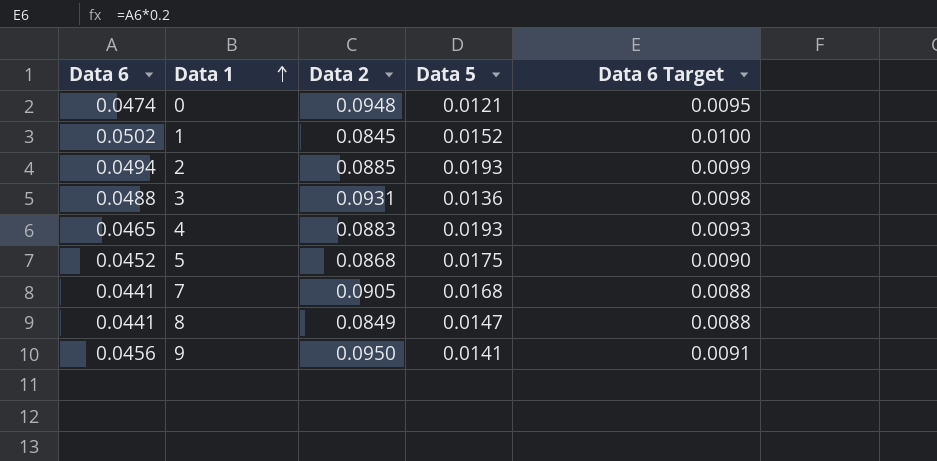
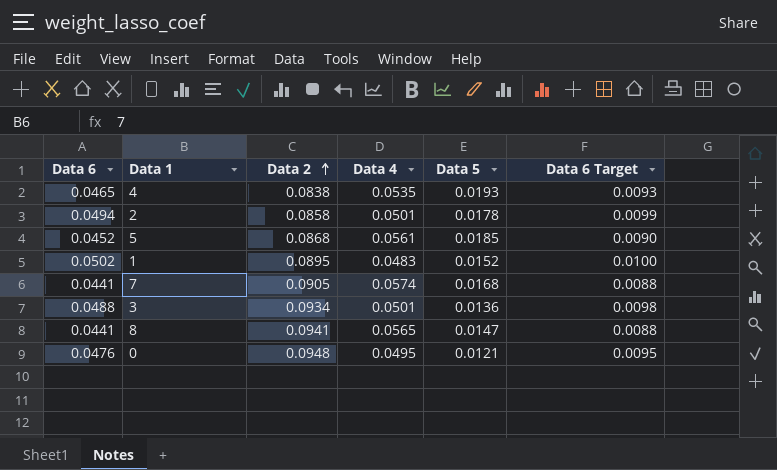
row order: Data 1 ascending -> Data 2 ascending
column Data 4 | position: none -> 4
row 9: 0.0456 | 0.0950 | 0.0141 | 0.0091 -> none
4 | Data 2: 0.0883 -> 0.0838
2 | Data 2: 0.0885 -> 0.0858
2 | Data 5: 0.0193 -> 0.0178
5 | Data 5: 0.0175 -> 0.0185
1 | Data 2: 0.0845 -> 0.0895
3 | Data 2: 0.0931 -> 0.0934
8 | Data 2: 0.0849 -> 0.0941
0 | Data 6: 0.0474 -> 0.0476

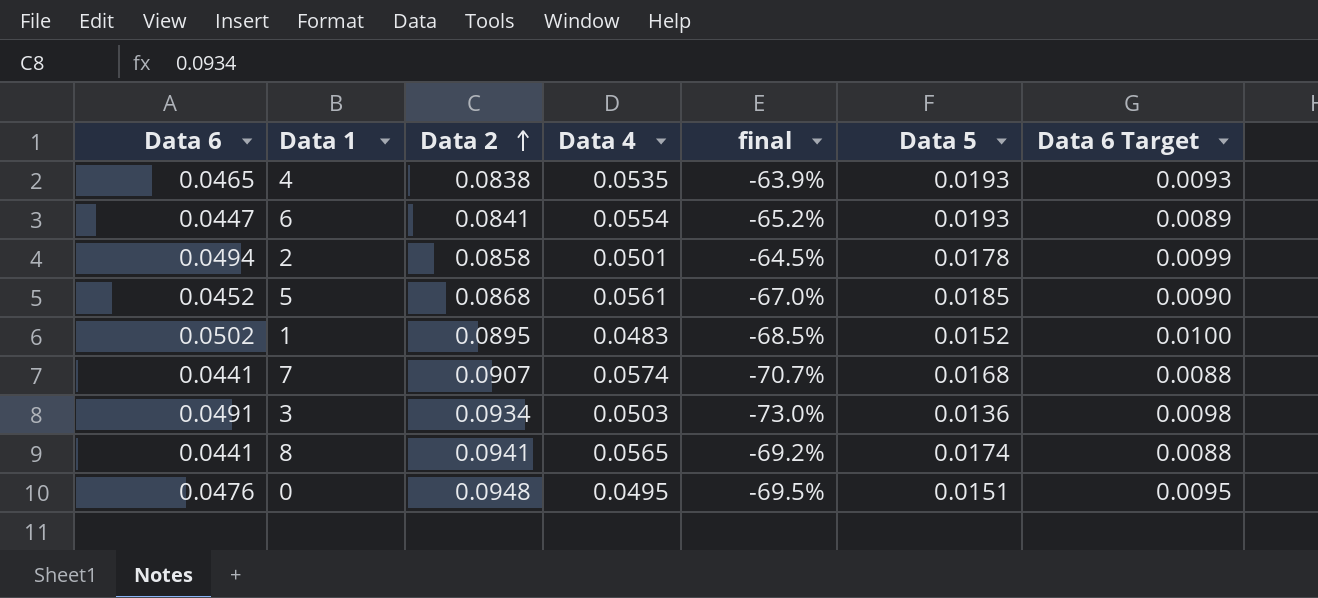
column final | formula: none -> ([Data 5] - [Data 4]) / [Data 4]
row 6: none -> 0.0447 | 0.0841 | 0.0554 | -65.2% | 0.0193 | 0.0089
7 | Data 2: 0.0905 -> 0.0907
3 | Data 6: 0.0488 -> 0.0491
3 | Data 4: 0.0501 -> 0.0503
8 | Data 5: 0.0147 -> 0.0174
0 | Data 5: 0.0121 -> 0.0151

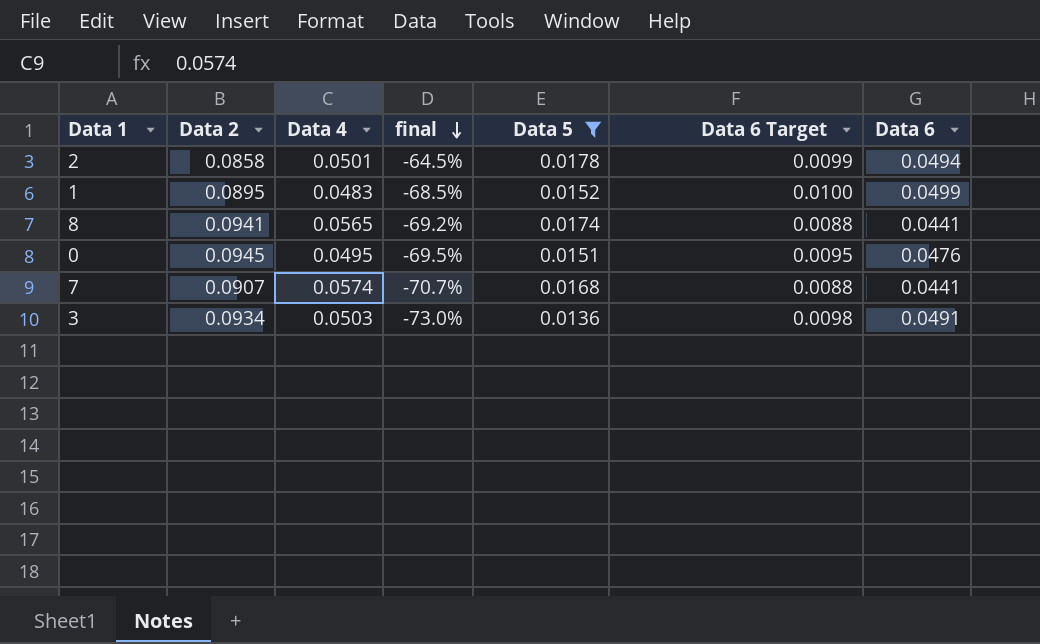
filter: none -> Data 5 <= 0.0178
row order: Data 2 ascending -> final descending
column Data 6 | position: 1 -> 7
1 | Data 6: 0.0502 -> 0.0499
0 | Data 2: 0.0948 -> 0.0945

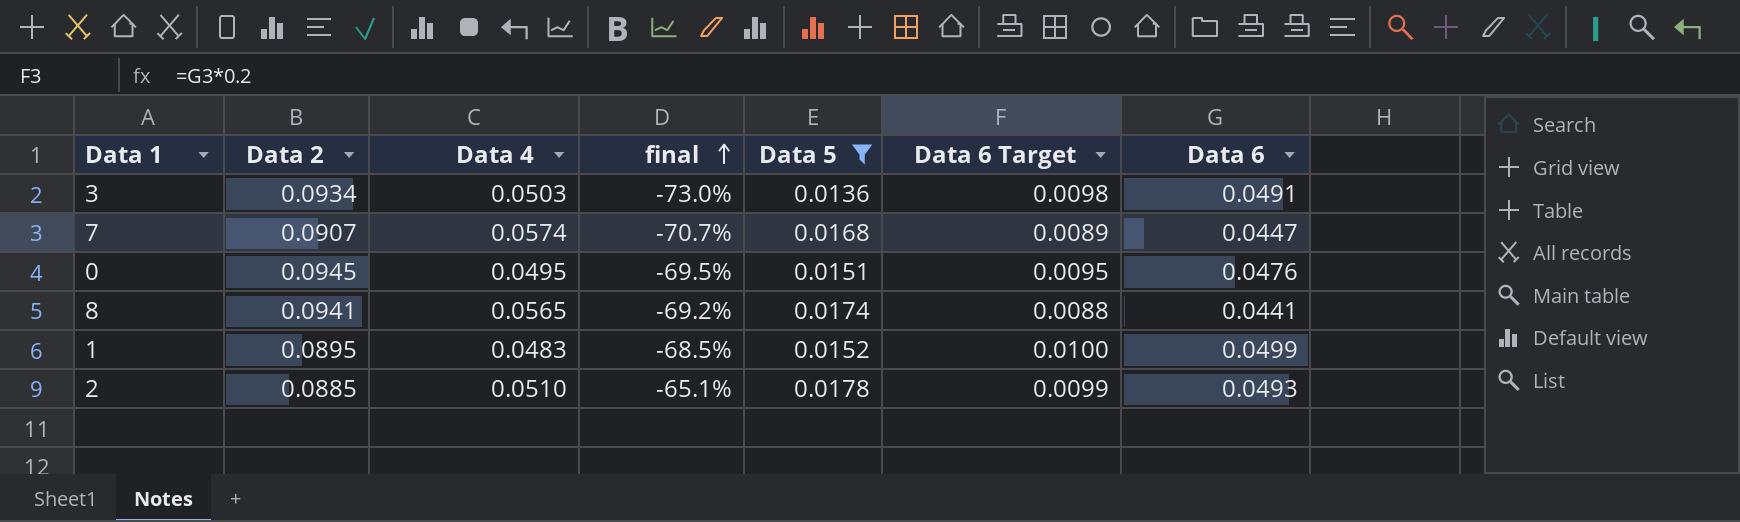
row order: final descending -> final ascending
7 | Data 6 Target: 0.0088 -> 0.0089
7 | Data 6: 0.0441 -> 0.0447
2 | Data 2: 0.0858 -> 0.0885
2 | Data 4: 0.0501 -> 0.0510
2 | final: -64.5% -> -65.1%
2 | Data 6: 0.0494 -> 0.0493

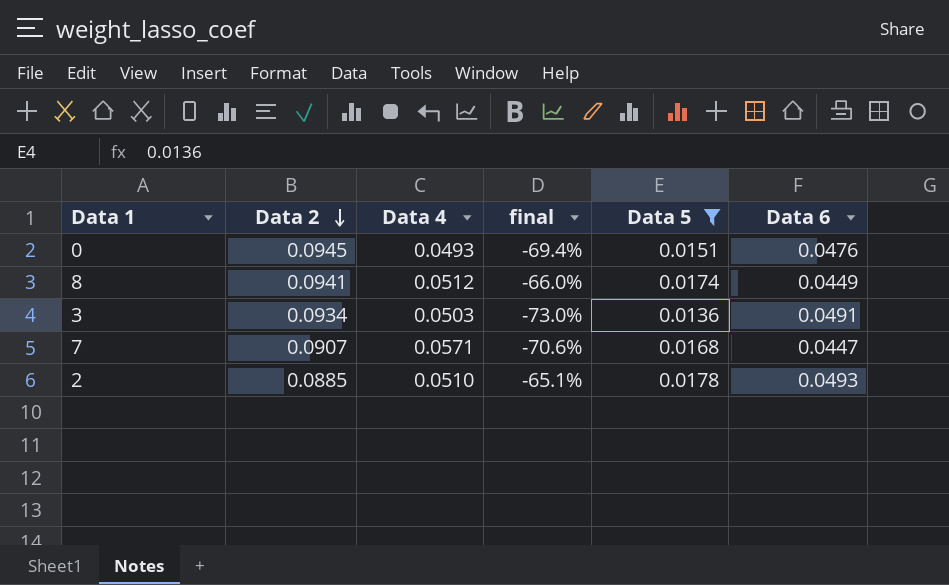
row order: final ascending -> Data 2 descending
column Data 6 Target | formula: [Data 6] * 0.2 -> none
row 1: 0.0895 | 0.0483 | -68.5% | 0.0152 | 0.0100 | 0.0499 -> none
0 | Data 4: 0.0495 -> 0.0493
0 | final: -69.5% -> -69.4%
8 | Data 4: 0.0565 -> 0.0512
8 | final: -69.2% -> -66.0%
8 | Data 6: 0.0441 -> 0.0449
7 | Data 4: 0.0574 -> 0.0571
7 | final: -70.7% -> -70.6%

